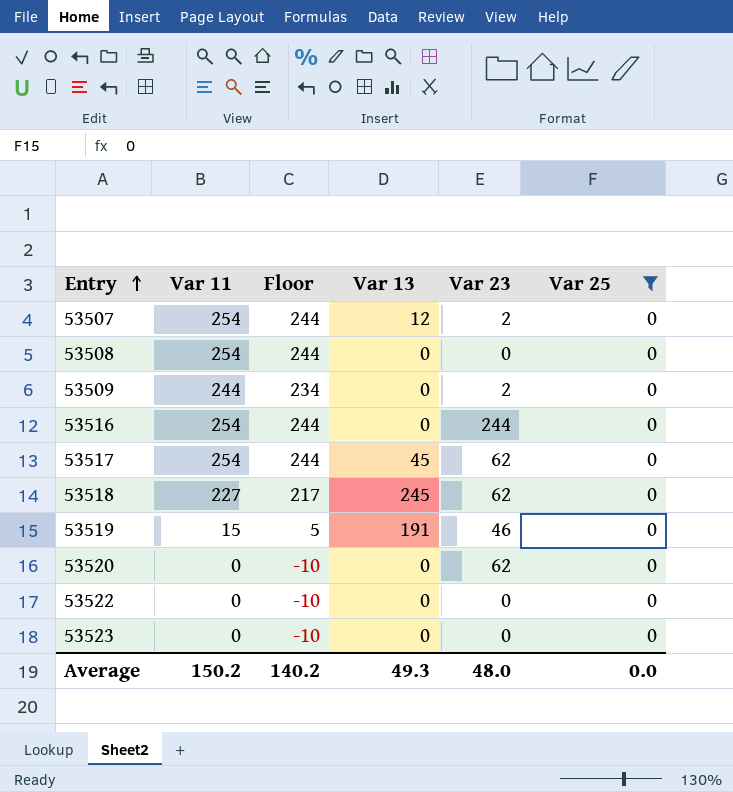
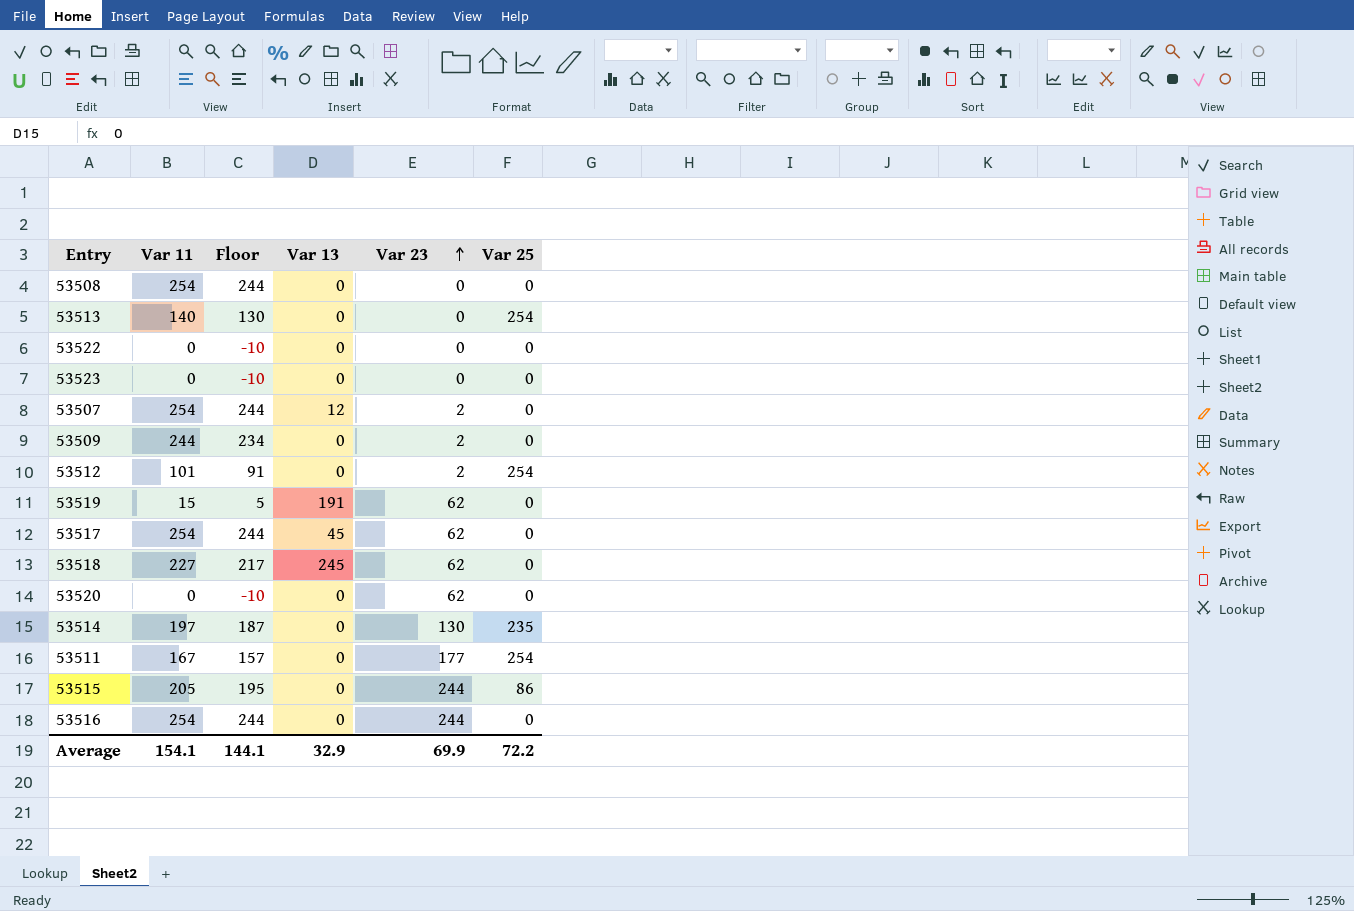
filter: Var 25 = 0 -> none
row order: Entry ascending -> Var 23 ascending
53519 | Var 23: 46 -> 62
Average | Var 11: 150.2 -> 154.1
Average | Floor: 140.2 -> 144.1
Average | Var 13: 49.3 -> 32.9
Average | Var 23: 48.0 -> 69.9
Average | Var 25: 0.0 -> 72.2

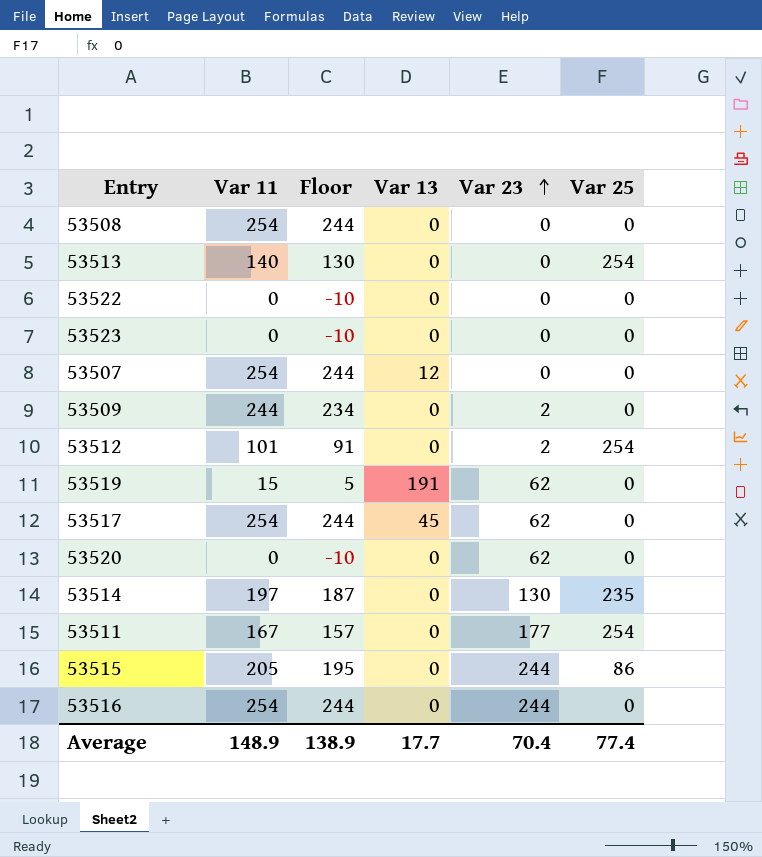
row 53518: 227 | 217 | 245 | 62 | 0 -> none
53507 | Var 23: 2 -> 0
Average | Var 11: 154.1 -> 148.9
Average | Floor: 144.1 -> 138.9
Average | Var 13: 32.9 -> 17.7
Average | Var 23: 69.9 -> 70.4
Average | Var 25: 72.2 -> 77.4

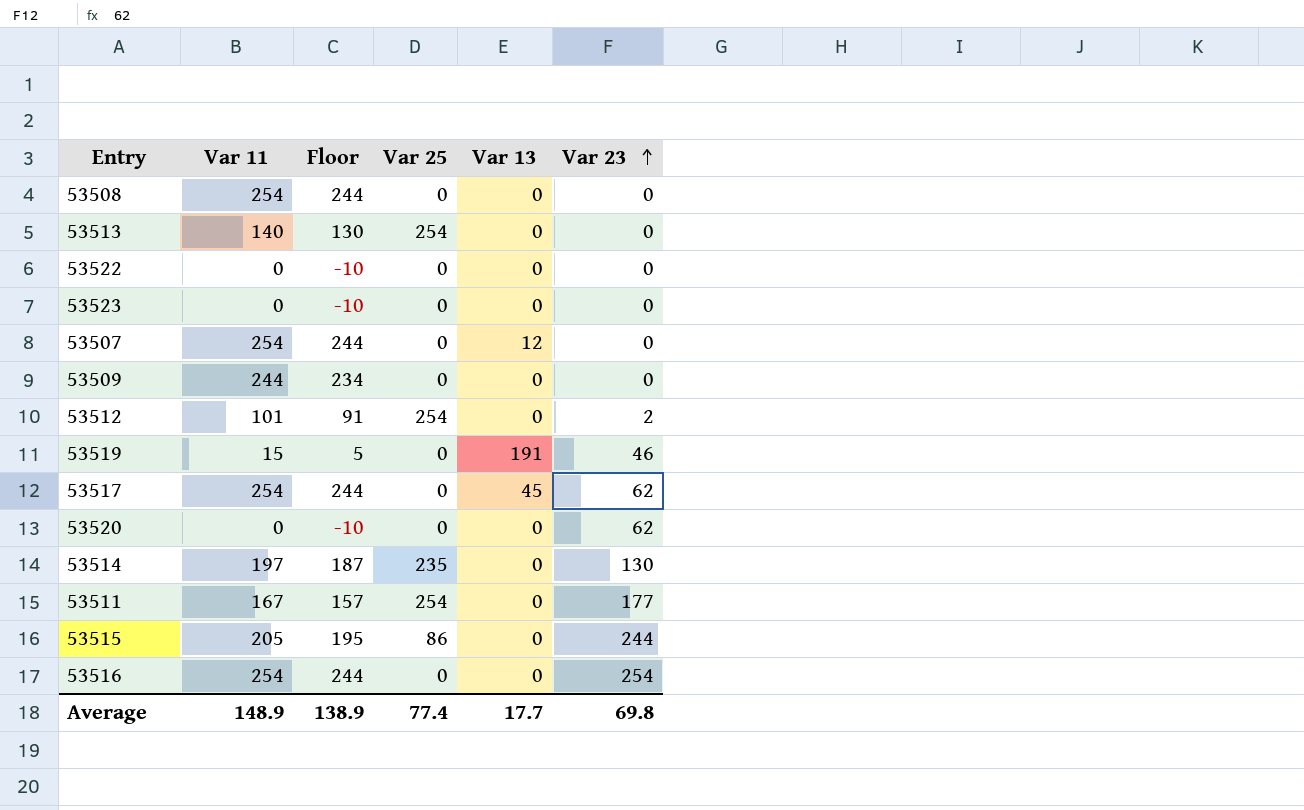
column Var 25 | position: 6 -> 4
53509 | Var 23: 2 -> 0
53519 | Var 23: 62 -> 46
53516 | Var 23: 244 -> 254
Average | Var 23: 70.4 -> 69.8

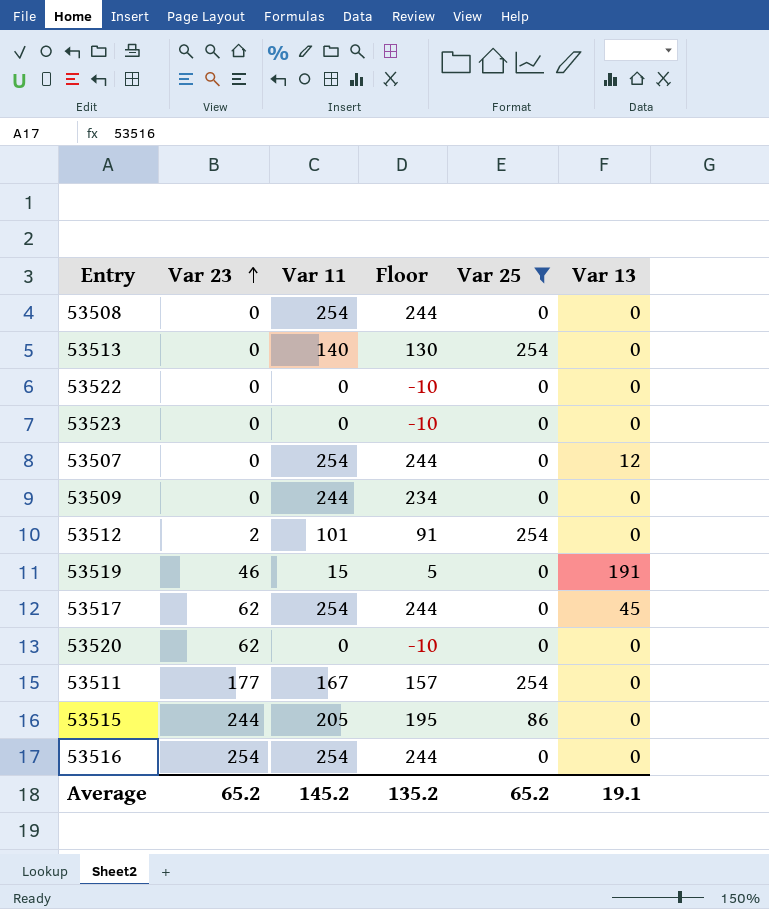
filter: none -> Var 25 != 235
column Var 23 | position: 6 -> 2
Average | Var 23: 69.8 -> 65.2
Average | Var 11: 148.9 -> 145.2
Average | Floor: 138.9 -> 135.2
Average | Var 25: 77.4 -> 65.2
Average | Var 13: 17.7 -> 19.1

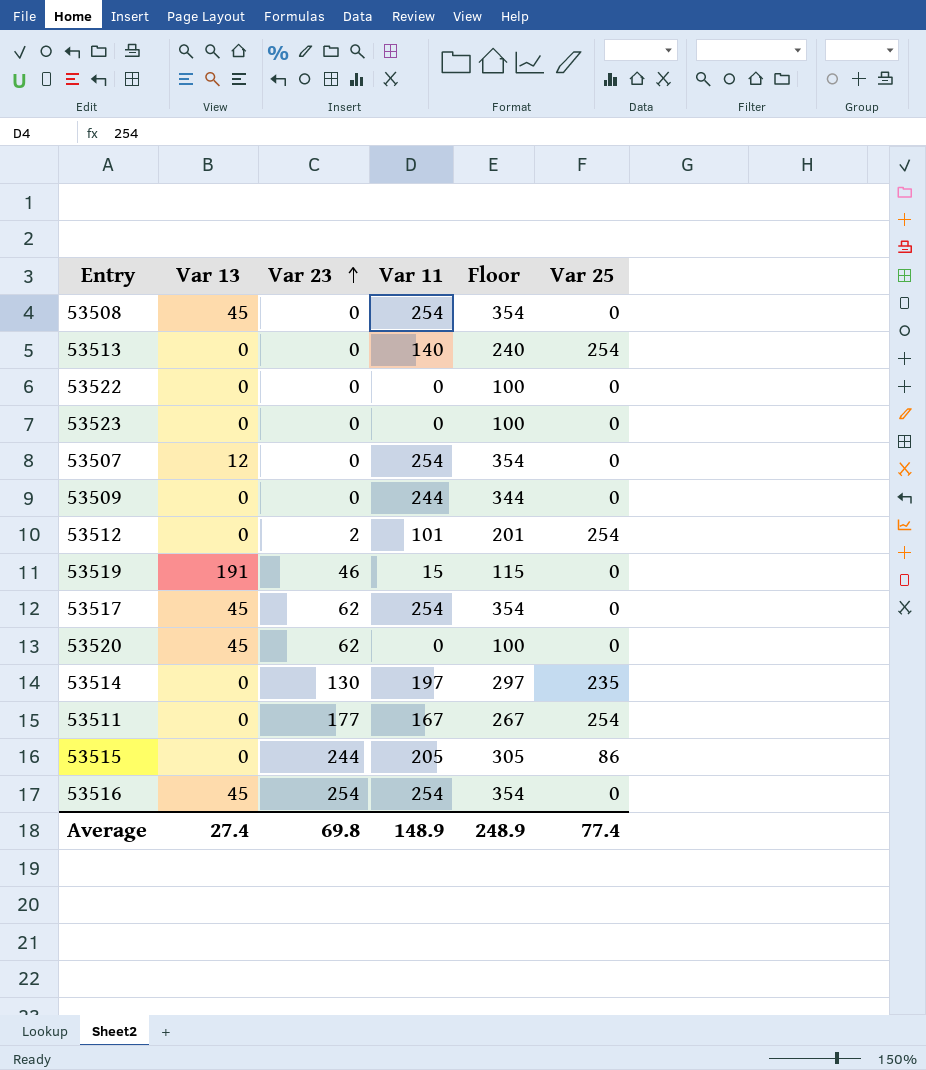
filter: Var 25 != 235 -> none
column Var 13 | position: 6 -> 2
column Floor | formula: [Var 11] - 10 -> [Var 11] + 100
53508 | Var 13: 0 -> 45
53520 | Var 13: 0 -> 45
53516 | Var 13: 0 -> 45
Average | Var 13: 19.1 -> 27.4
Average | Var 23: 65.2 -> 69.8
Average | Var 11: 145.2 -> 148.9
Average | Floor: 135.2 -> 248.9
Average | Var 25: 65.2 -> 77.4

